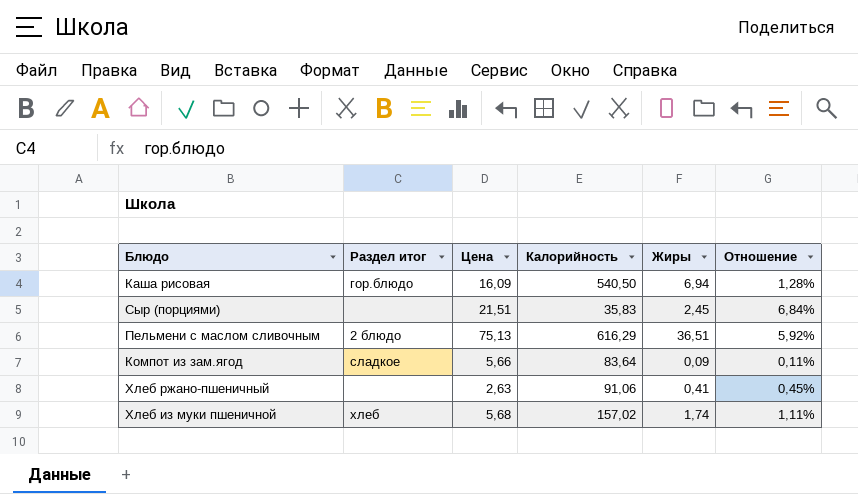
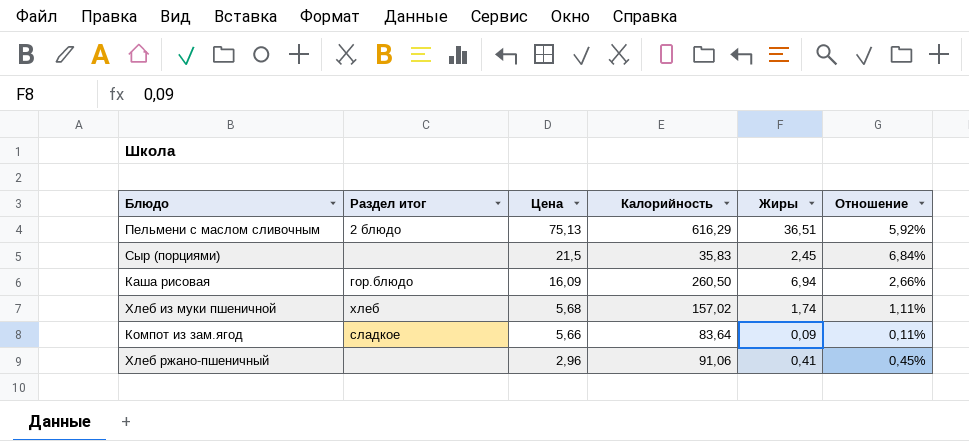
row order: none -> Цена descending
Сыр (порциями) | Цена: 21,51 -> 21,5
Каша рисовая | Калорийность: 540,50 -> 260,50
Каша рисовая | Отношение: 1,28% -> 2,66%
Хлеб ржано-пшеничный | Цена: 2,63 -> 2,96

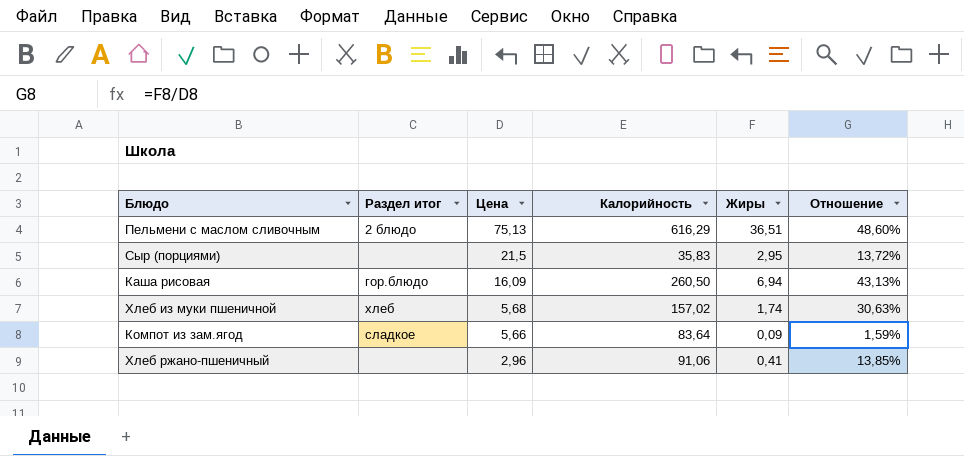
column Отношение | formula: [Жиры] / [Калорийность] -> [Жиры] / [Цена]
Сыр (порциями) | Жиры: 2,45 -> 2,95

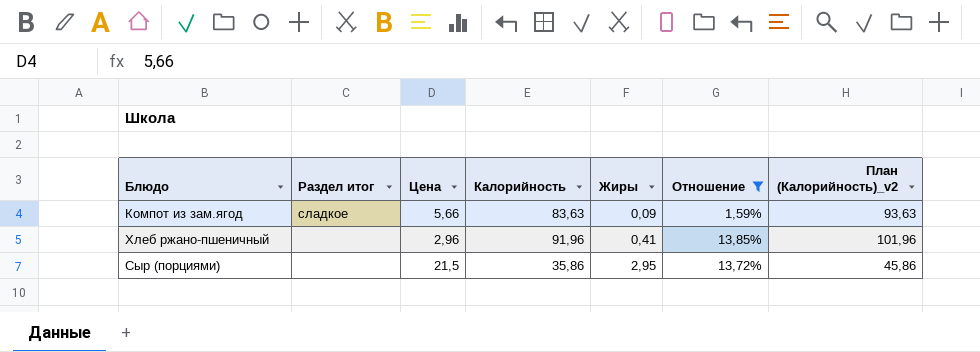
filter: none -> Отношение <= 13,85%
row order: Цена descending -> Жиры ascending
column План (Калорийность)_v2 | formula: none -> [Калорийность] + 10
Компот из зам.ягод | Калорийность: 83,64 -> 83,63
Хлеб ржано-пшеничный | Калорийность: 91,06 -> 91,96
Сыр (порциями) | Калорийность: 35,83 -> 35,86

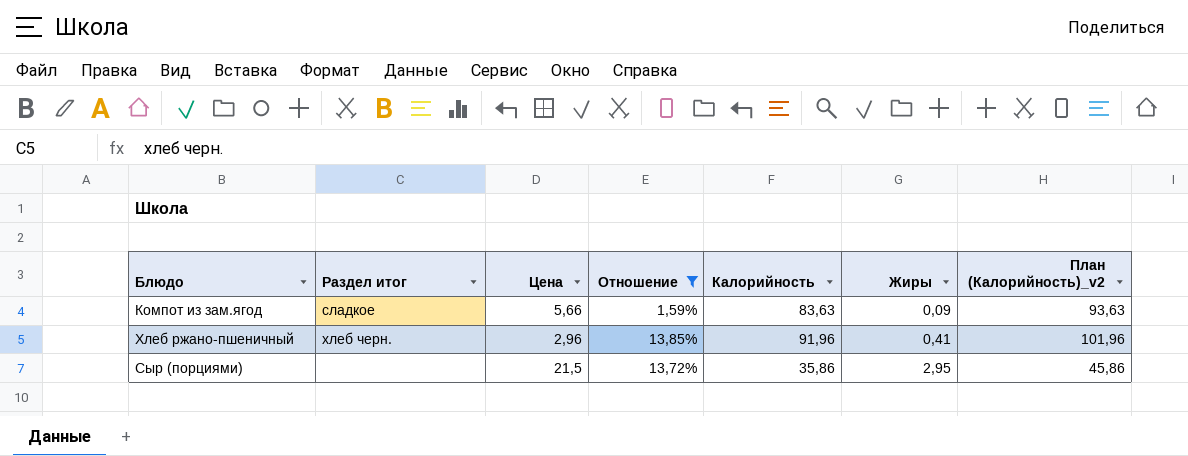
column Отношение | position: 6 -> 4
Хлеб ржано-пшеничный | Раздел итог: none -> хлеб черн.

